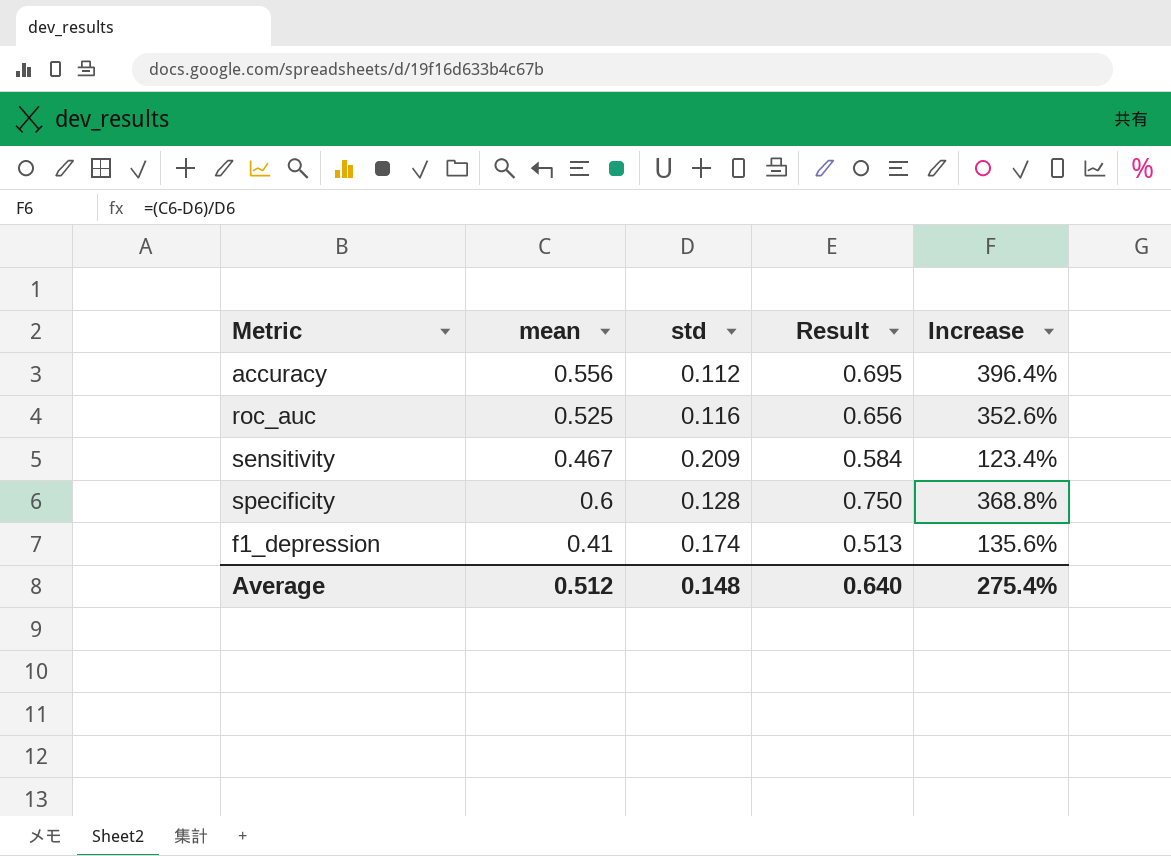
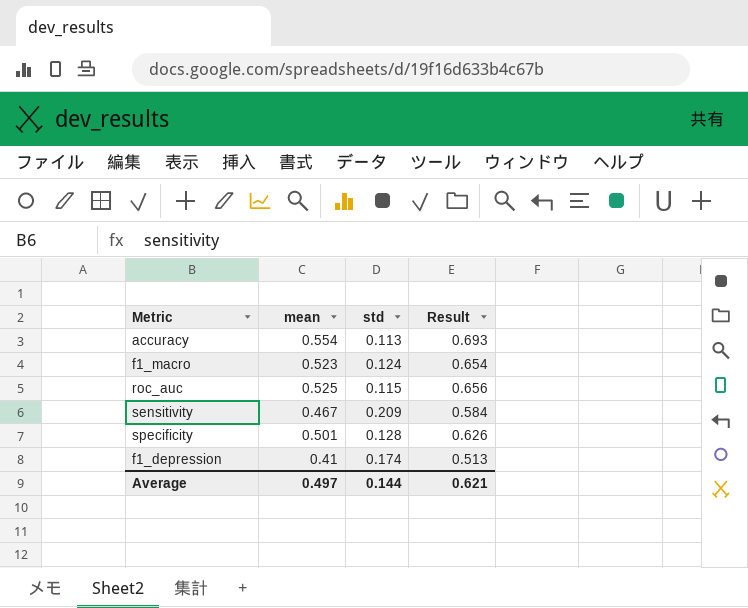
column Increase | formula: ([mean] - [std]) / [std] -> none
accuracy | mean: 0.556 -> 0.554
accuracy | std: 0.112 -> 0.113
accuracy | Result: 0.695 -> 0.693
row f1_macro: none -> 0.523 | 0.124 | 0.654
roc_auc | std: 0.116 -> 0.115
specificity | mean: 0.6 -> 0.501
specificity | Result: 0.750 -> 0.626
Average | mean: 0.512 -> 0.497
Average | std: 0.148 -> 0.144
Average | Result: 0.640 -> 0.621

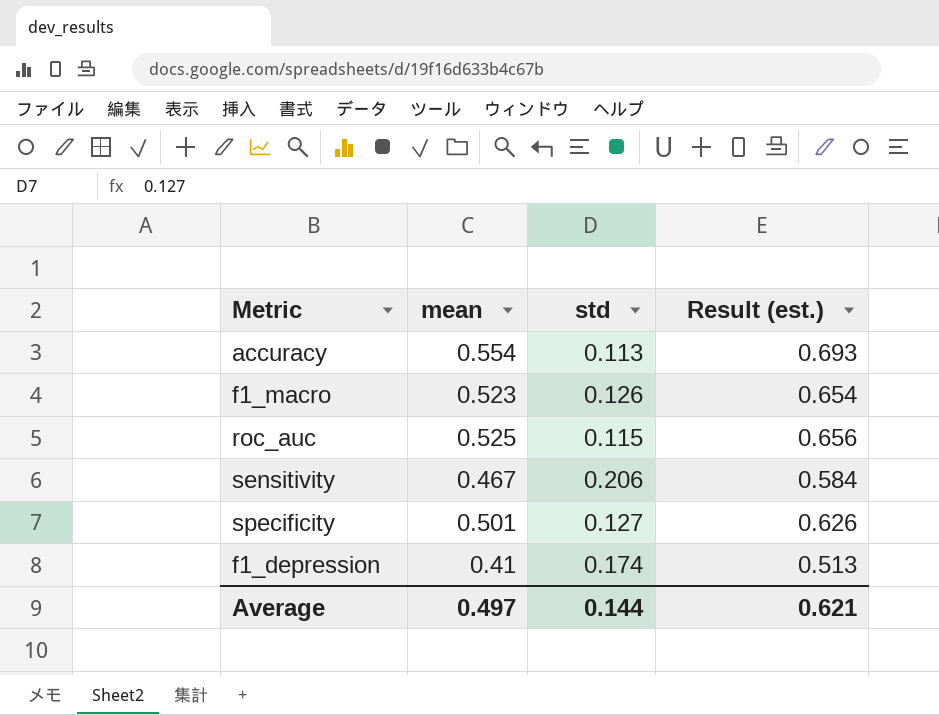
column name: Result -> Result (est.)
f1_macro | std: 0.124 -> 0.126
sensitivity | std: 0.209 -> 0.206
specificity | std: 0.128 -> 0.127

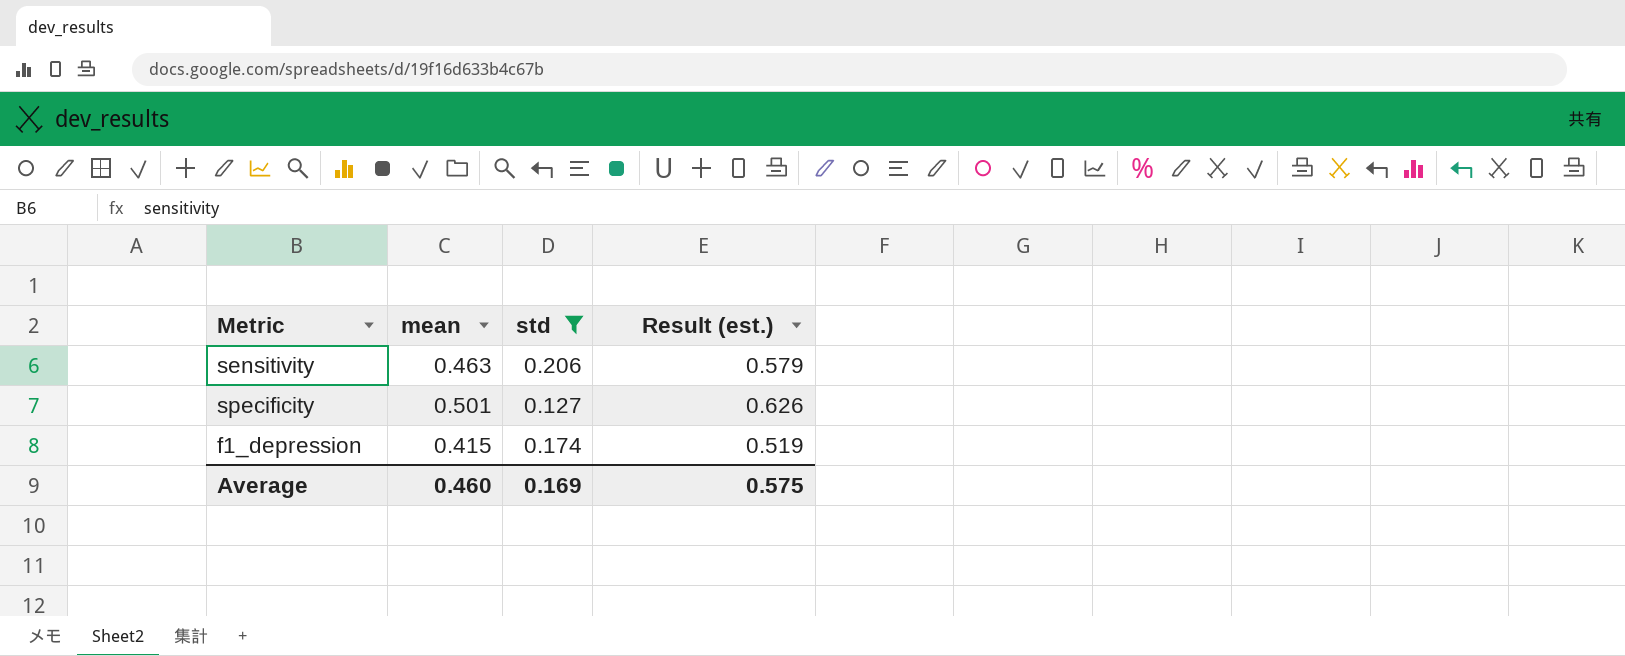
filter: none -> std >= 0.127
sensitivity | mean: 0.467 -> 0.463
sensitivity | Result (est.): 0.584 -> 0.579
f1_depression | mean: 0.41 -> 0.415
f1_depression | Result (est.): 0.513 -> 0.519
Average | mean: 0.497 -> 0.460
Average | std: 0.144 -> 0.169
Average | Result (est.): 0.621 -> 0.575

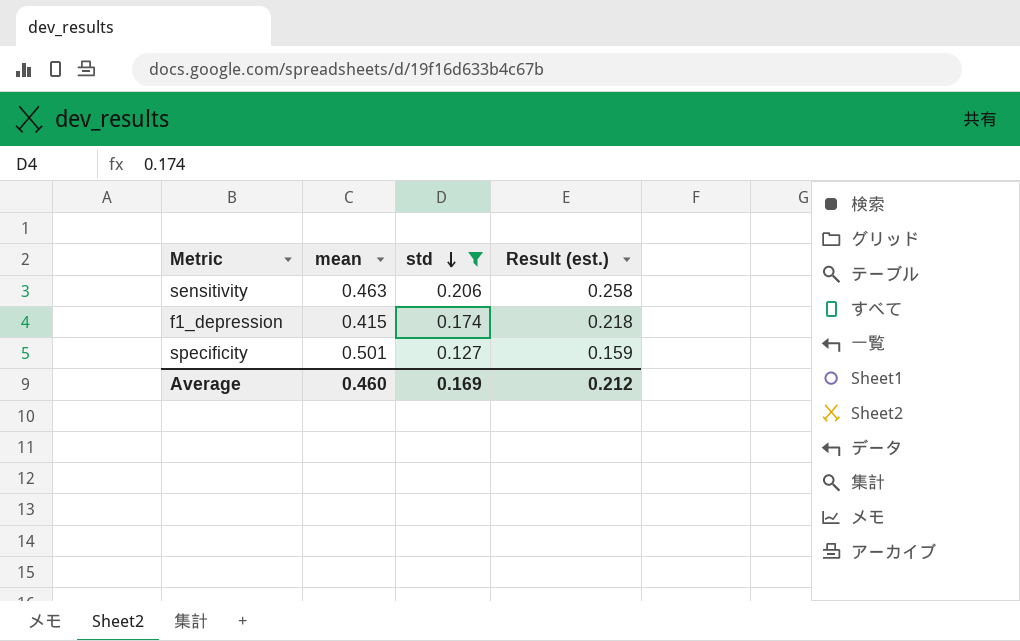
row order: none -> std descending
column Result (est.) | formula: [mean] * 1.25 -> [std] * 1.25
Average | Result (est.): 0.575 -> 0.212

